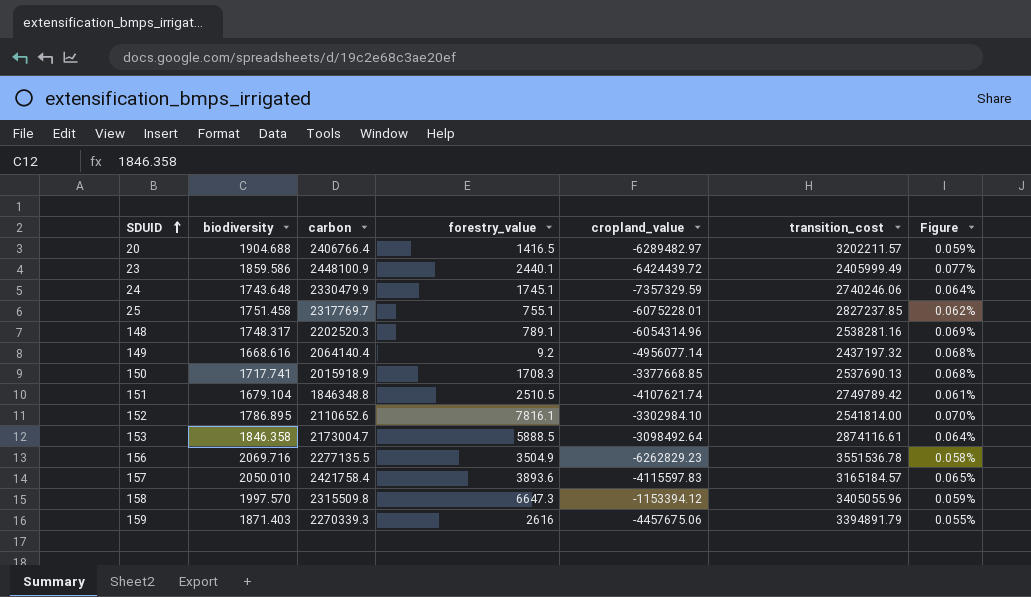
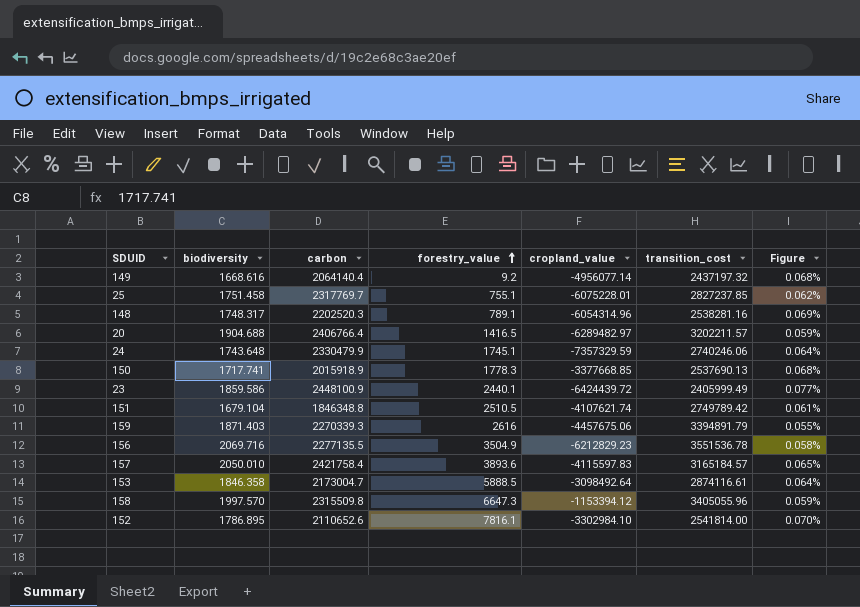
row order: SDUID ascending -> forestry_value ascending
150 | forestry_value: 1708.3 -> 1778.3
156 | cropland_value: -6262829.23 -> -6212829.23

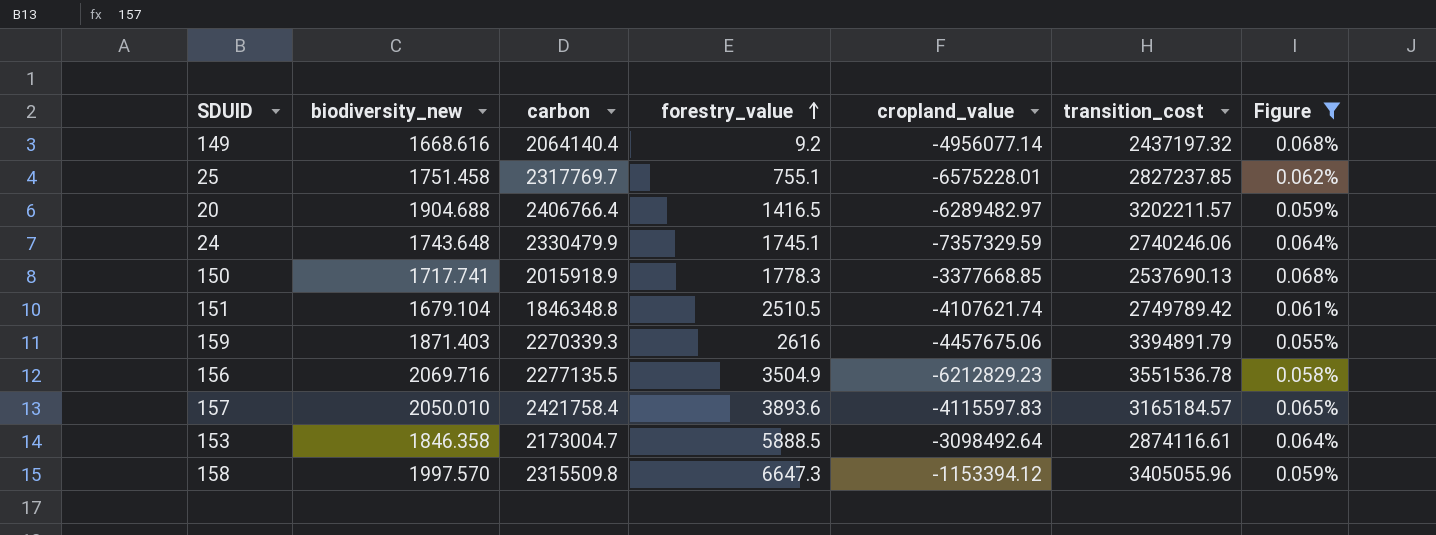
filter: none -> Figure <= 0.068%
column name: biodiversity -> biodiversity_new
25 | cropland_value: -6075228.01 -> -6575228.01

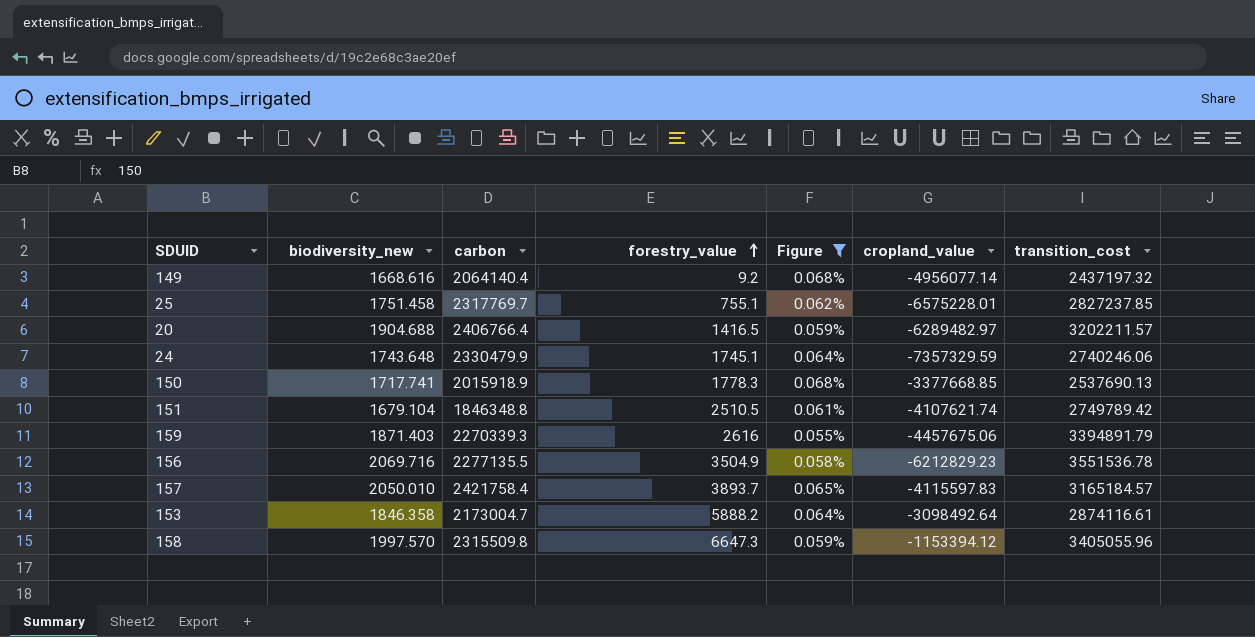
column Figure | position: 7 -> 5
157 | forestry_value: 3893.6 -> 3893.7
153 | forestry_value: 5888.5 -> 5888.2

